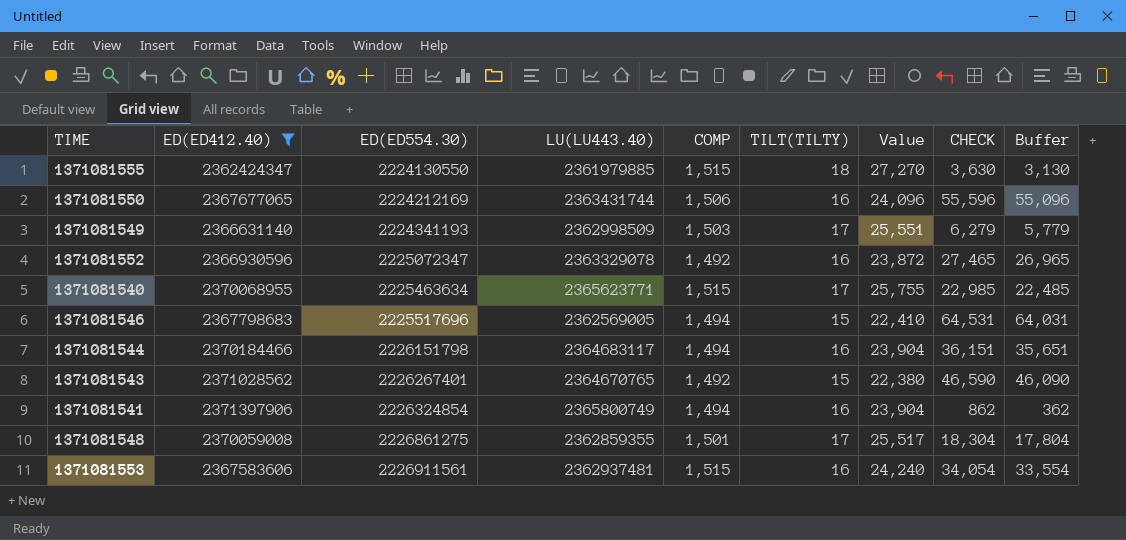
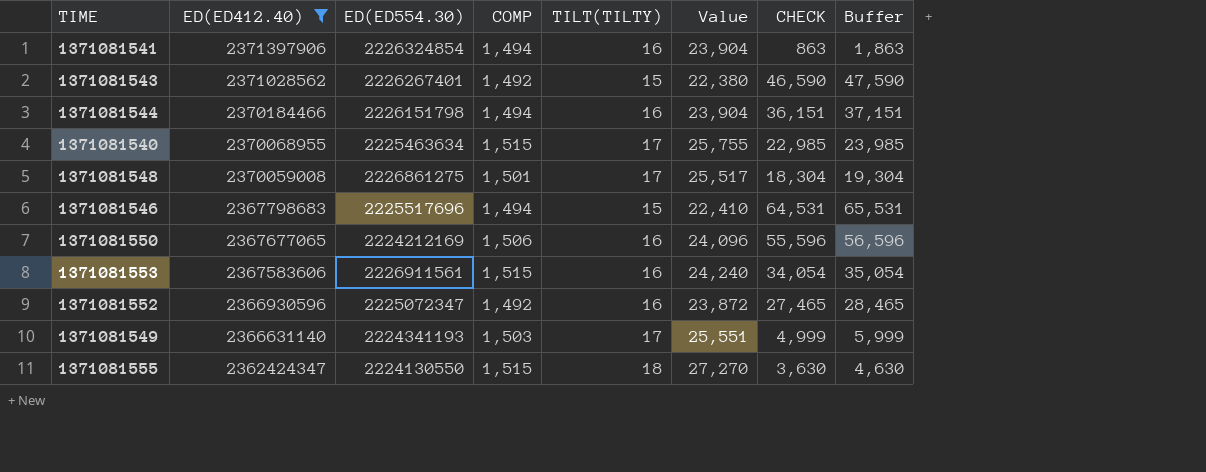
row order: ED(ED554.30) ascending -> ED(ED412.40) descending
column LU(LU443.40) | position: 4 -> none
column Buffer | formula: [CHECK] - 500 -> [CHECK] + 1000
1371081541 | CHECK: 862 -> 863
1371081549 | CHECK: 6,279 -> 4,999

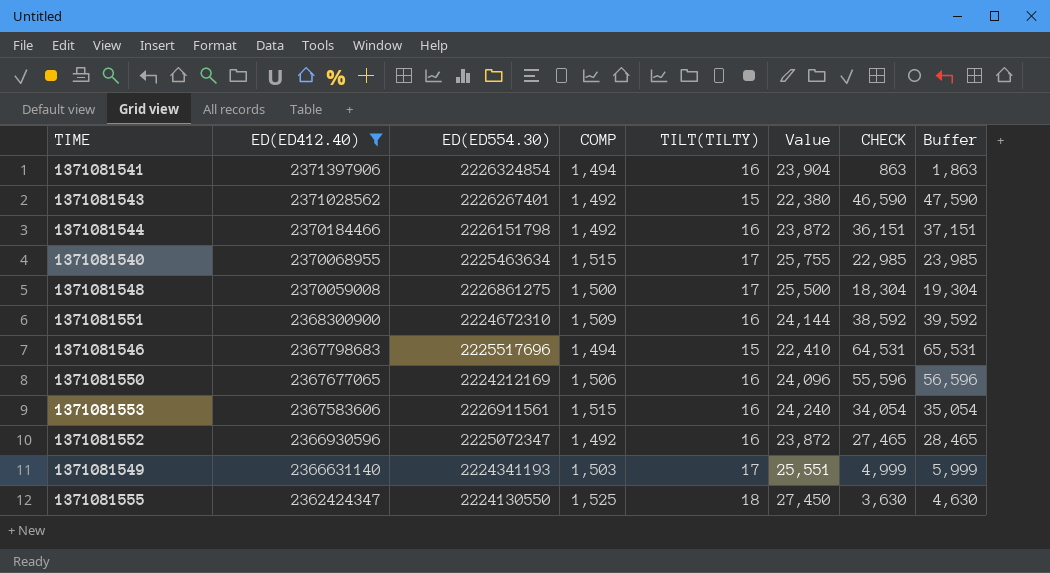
1371081544 | COMP: 1,494 -> 1,492
1371081544 | Value: 23,904 -> 23,872
1371081548 | COMP: 1,501 -> 1,500
1371081548 | Value: 25,517 -> 25,500
row 1371081551: none -> 2368300900 | 2224672310 | 1,509 | 16 | 24,144 | 38,592 | 39,592
1371081555 | COMP: 1,515 -> 1,525
1371081555 | Value: 27,270 -> 27,450

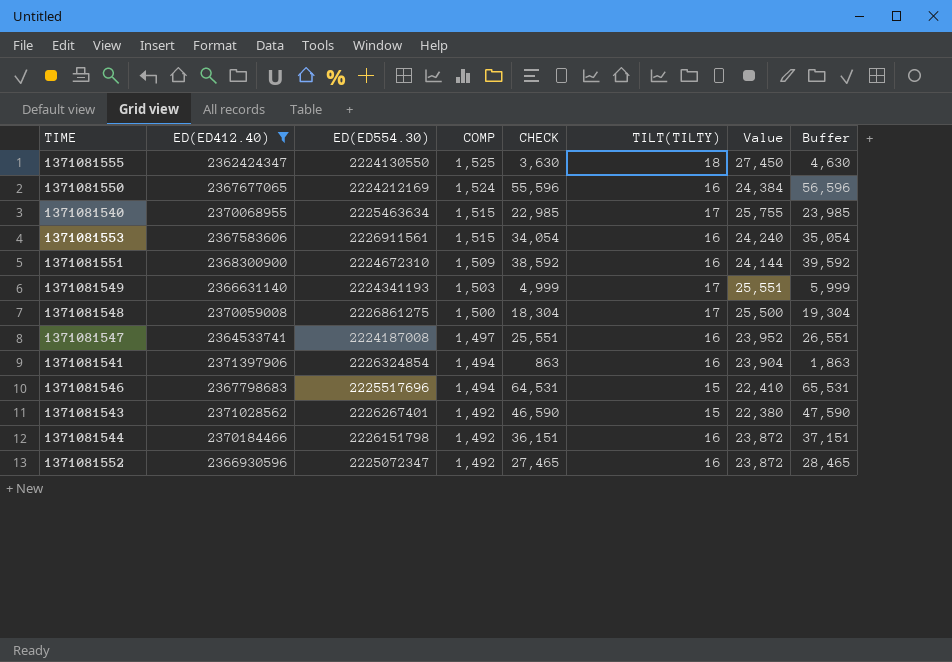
row order: ED(ED412.40) descending -> COMP descending
column CHECK | position: 7 -> 5
1371081550 | COMP: 1,506 -> 1,524
1371081550 | Value: 24,096 -> 24,384
row 1371081547: none -> 2364533741 | 2224187008 | 1,497 | 25,551 | 16 | 23,952 | 26,551

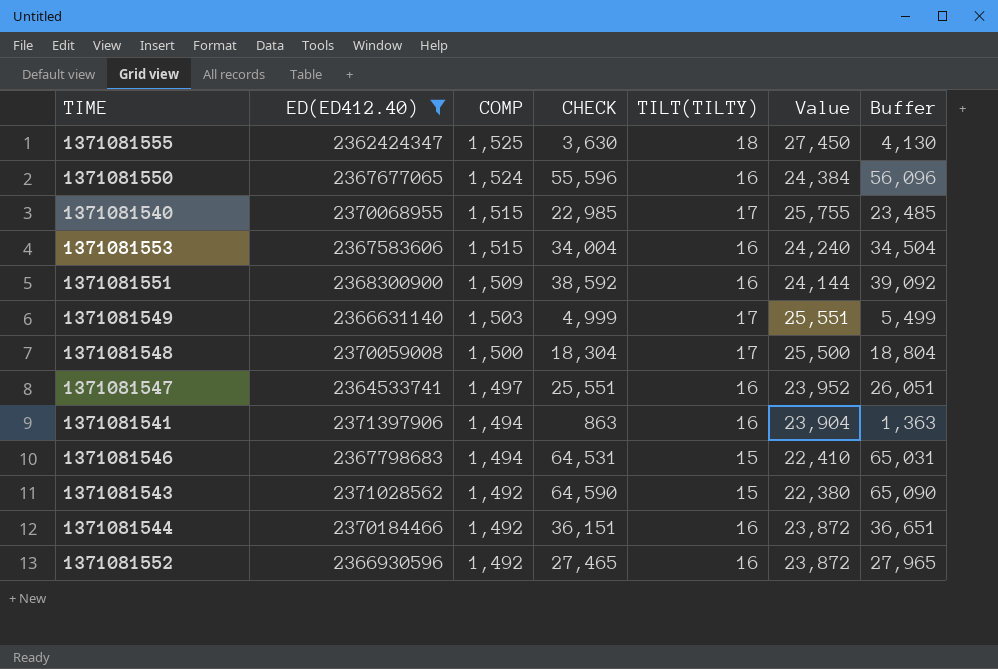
column ED(ED554.30) | position: 3 -> none
column Buffer | formula: [CHECK] + 1000 -> [CHECK] + 500
1371081553 | CHECK: 34,054 -> 34,004
1371081543 | CHECK: 46,590 -> 64,590

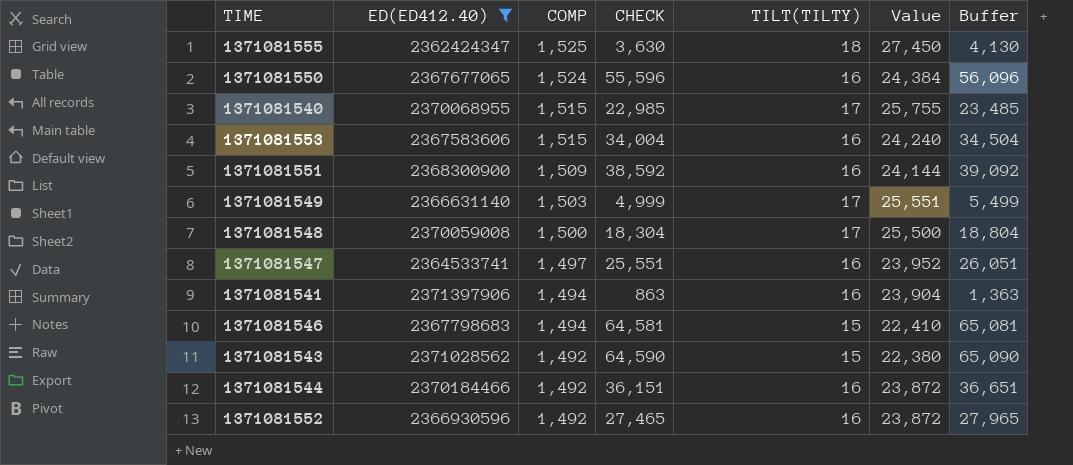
1371081546 | CHECK: 64,531 -> 64,581
1371081546 | Buffer: 65,031 -> 65,081

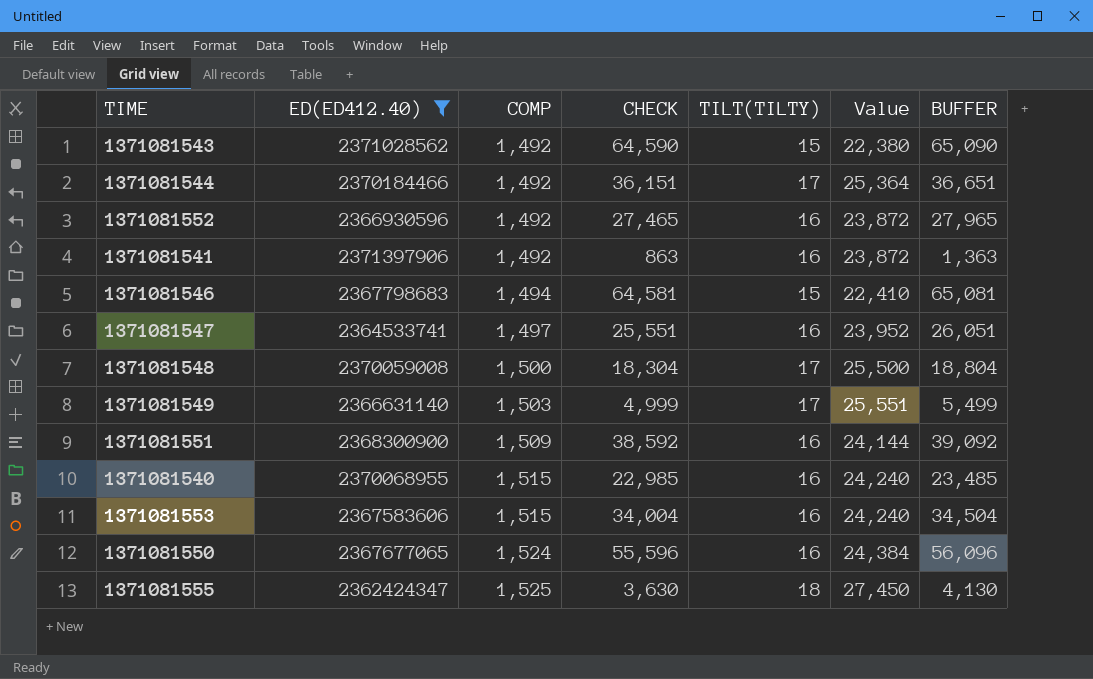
row order: COMP descending -> COMP ascending
column name: Buffer -> BUFFER
1371081544 | TILT(TILTY): 16 -> 17
1371081544 | Value: 23,872 -> 25,364
1371081541 | COMP: 1,494 -> 1,492
1371081541 | Value: 23,904 -> 23,872
1371081540 | TILT(TILTY): 17 -> 16
1371081540 | Value: 25,755 -> 24,240

